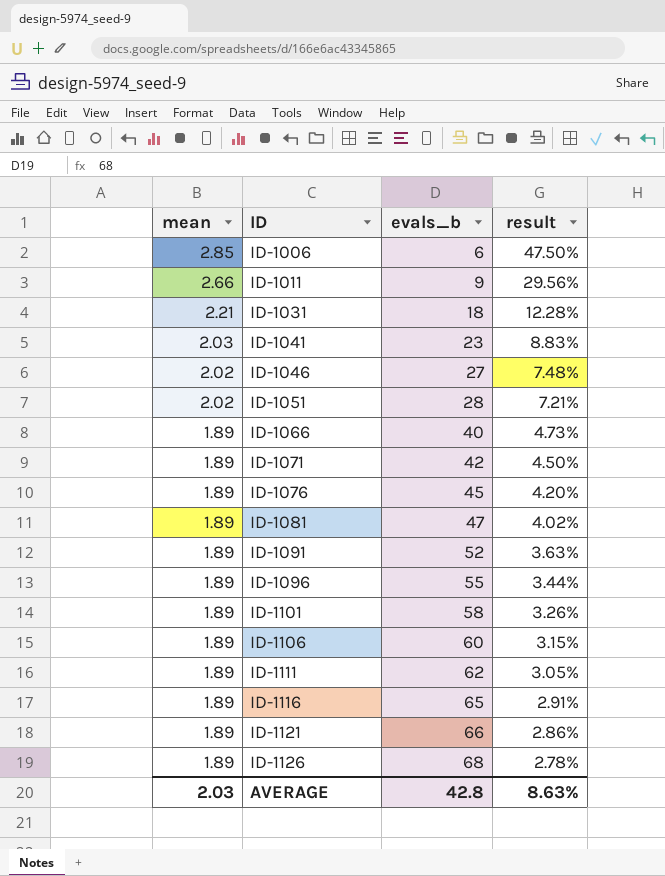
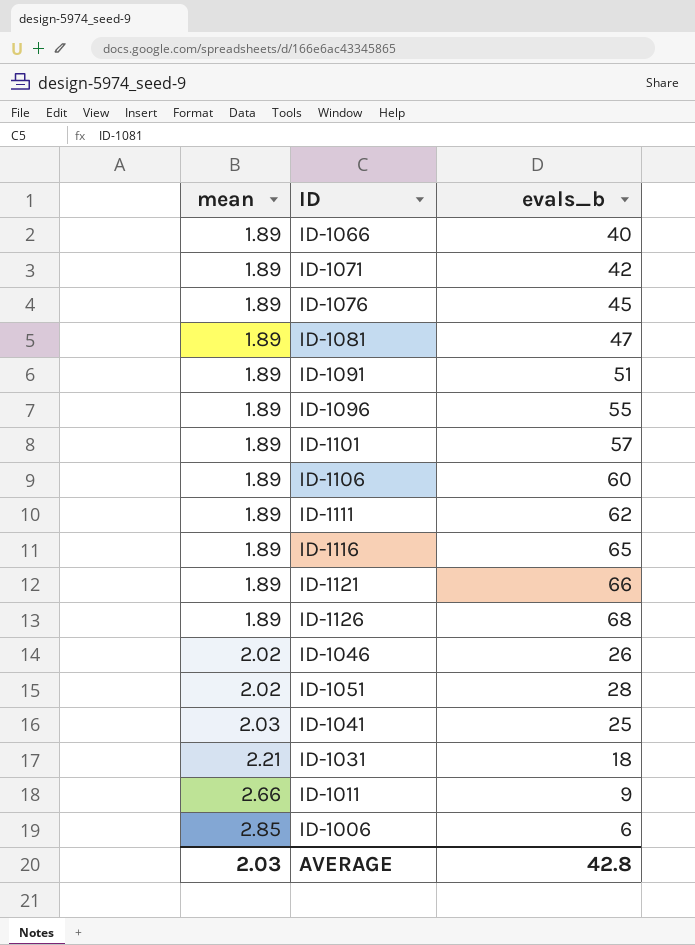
row order: mean descending -> mean ascending
column result | formula: [mean] / [evals_b] -> none
ID-1091 | evals_b: 52 -> 51
ID-1101 | evals_b: 58 -> 57
ID-1046 | evals_b: 27 -> 26
ID-1041 | evals_b: 23 -> 25

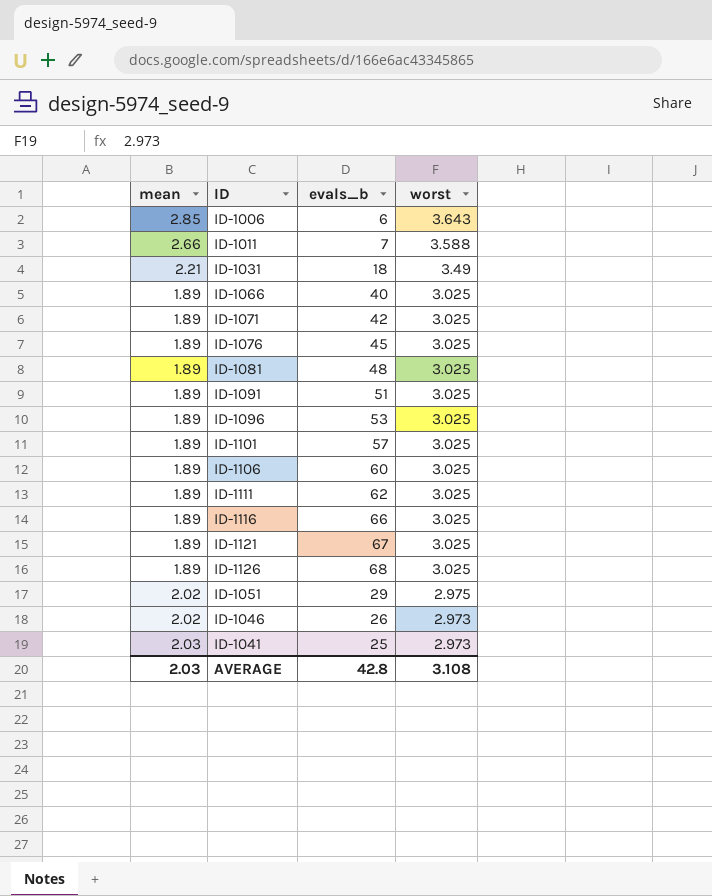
row order: mean ascending -> worst descending
column worst | position: none -> 4
ID-1011 | evals_b: 9 -> 7
ID-1081 | evals_b: 47 -> 48
ID-1096 | evals_b: 55 -> 53
ID-1116 | evals_b: 65 -> 66
ID-1121 | evals_b: 66 -> 67
ID-1051 | evals_b: 28 -> 29

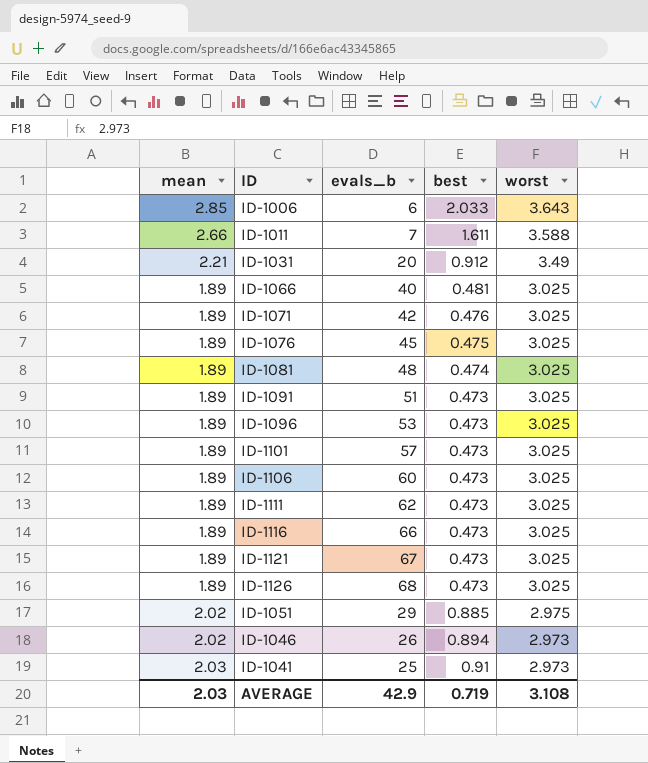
column best | position: none -> 4
ID-1031 | evals_b: 18 -> 20
AVERAGE | evals_b: 42.8 -> 42.9

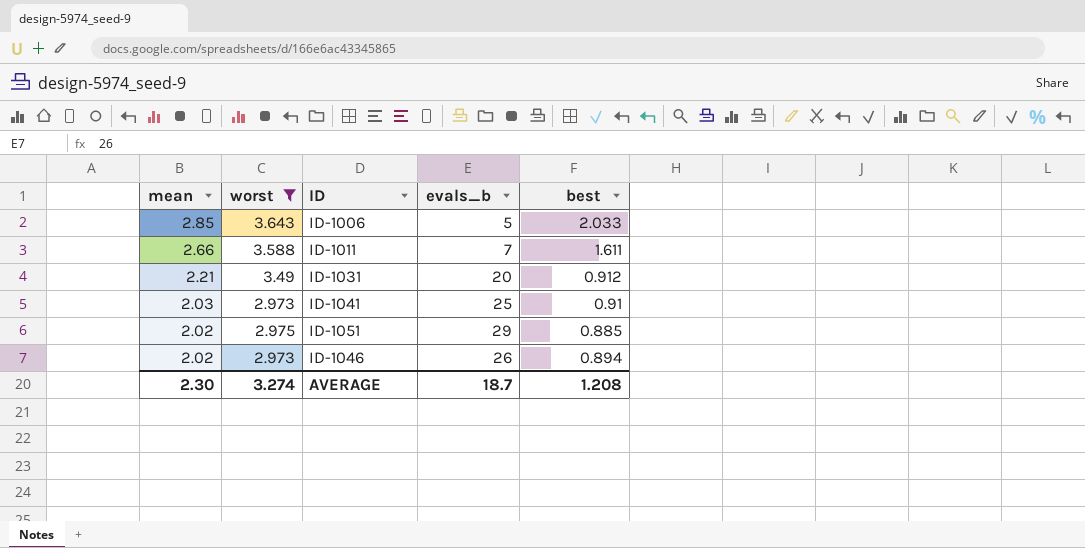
filter: none -> worst != 3.025
row order: worst descending -> mean descending
column worst | position: 5 -> 2
ID-1006 | evals_b: 6 -> 5
AVERAGE | mean: 2.03 -> 2.30
AVERAGE | worst: 3.108 -> 3.274
AVERAGE | evals_b: 42.9 -> 18.7
AVERAGE | best: 0.719 -> 1.208

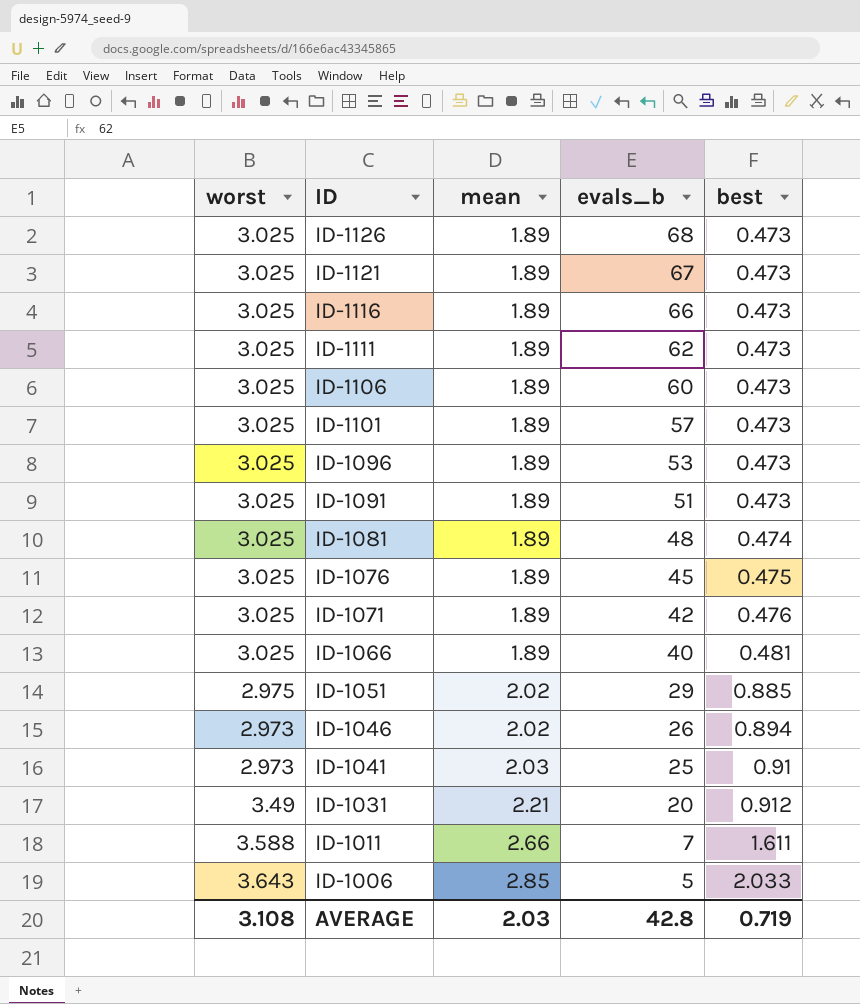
filter: worst != 3.025 -> none
row order: mean descending -> ID descending
column mean | position: 1 -> 3
AVERAGE | worst: 3.274 -> 3.108
AVERAGE | mean: 2.30 -> 2.03
AVERAGE | evals_b: 18.7 -> 42.8
AVERAGE | best: 1.208 -> 0.719

